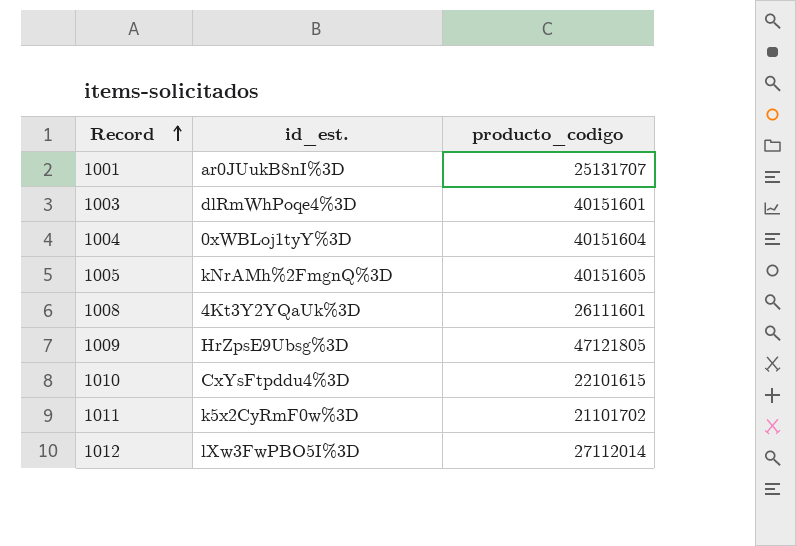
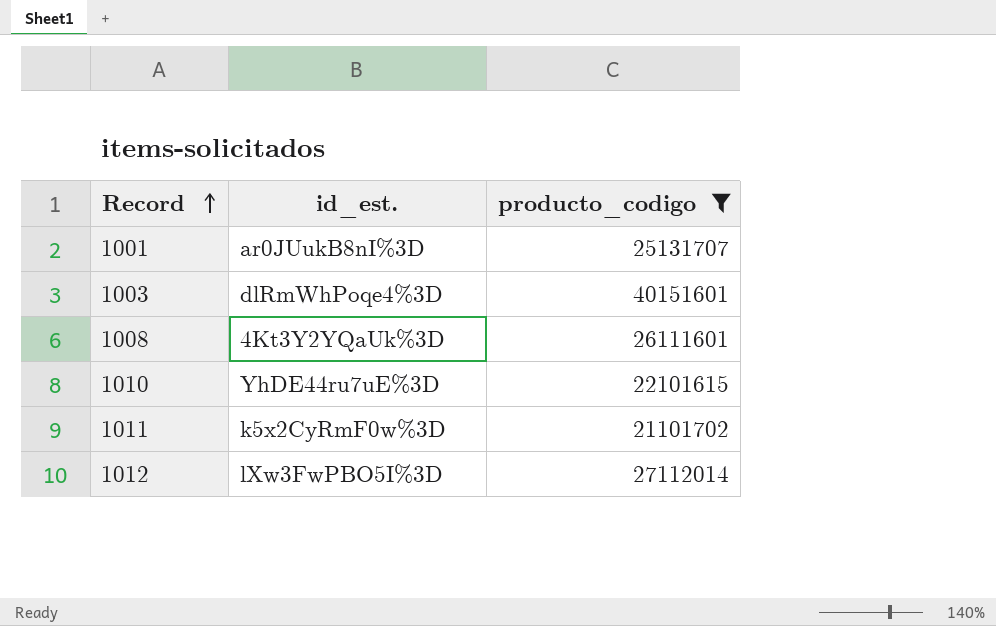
filter: none -> producto_codigo <= 40151601
1010 | id_est.: CxYsFtpddu4%3D -> YhDE44ru7uE%3D

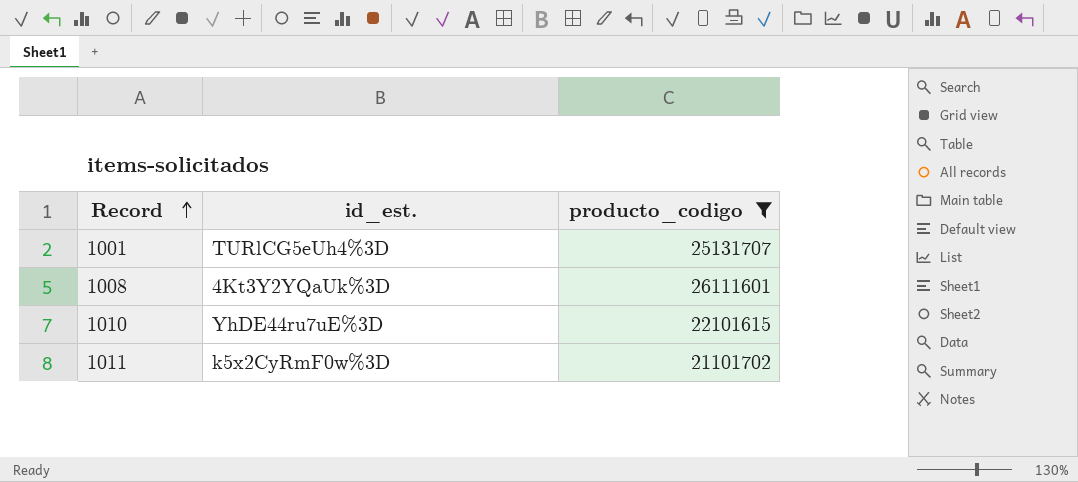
row 1003: dlRmWhPoqe4%3D | 40151601 -> none
row 1012: lXw3FwPBO5I%3D | 27112014 -> none
1001 | id_est.: ar0JUukB8nI%3D -> TURlCG5eUh4%3D

